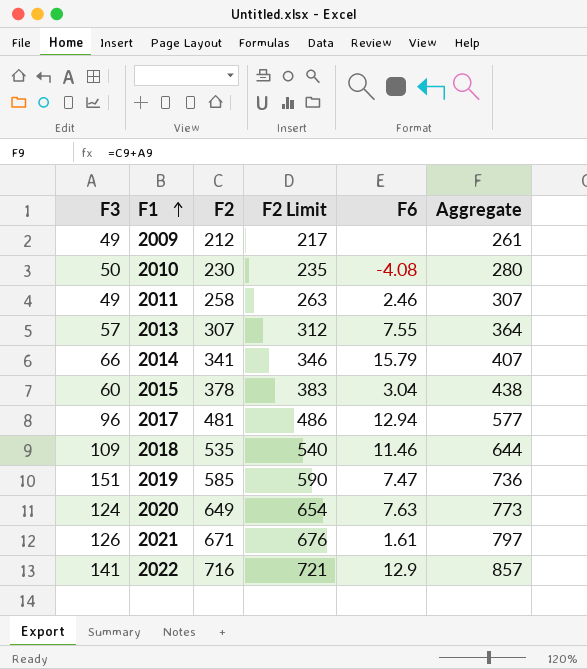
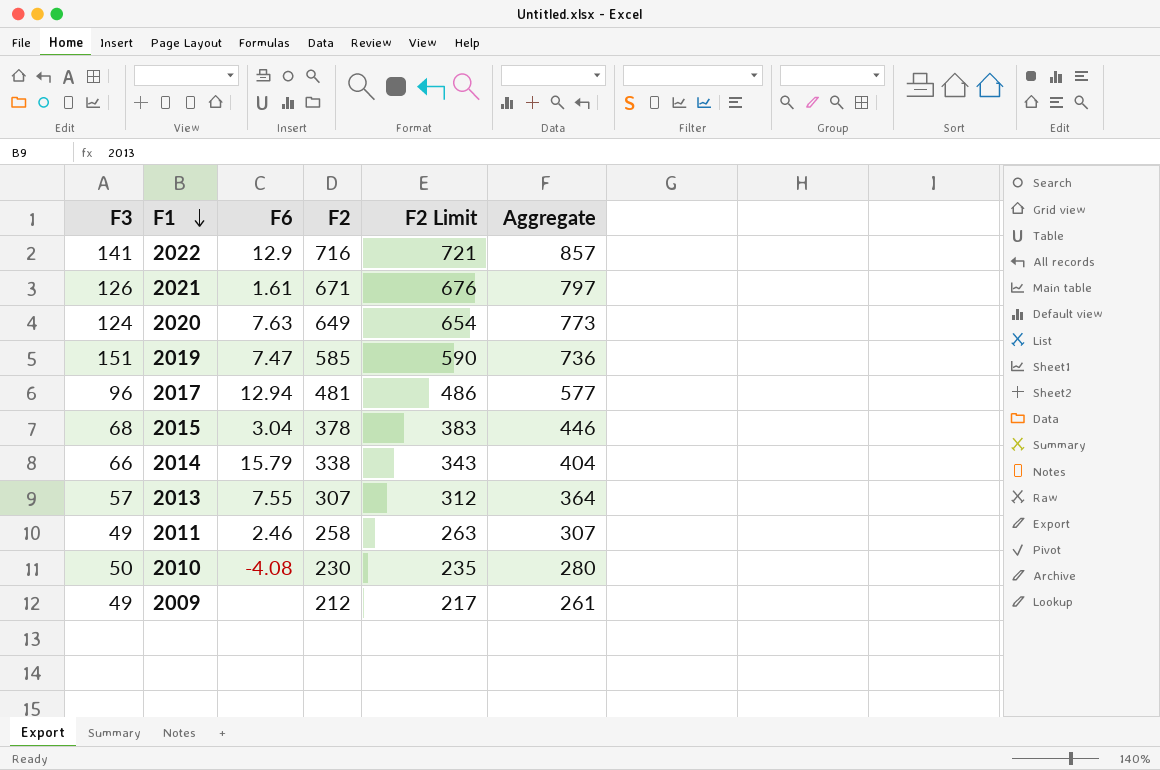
row order: F1 ascending -> F1 descending
column F6 | position: 5 -> 3
row 2018: 109 | 535 | 540 | 11.46 | 644 -> none
2015 | F3: 60 -> 68
2015 | Aggregate: 438 -> 446
2014 | F2: 341 -> 338
2014 | F2 Limit: 346 -> 343
2014 | Aggregate: 407 -> 404

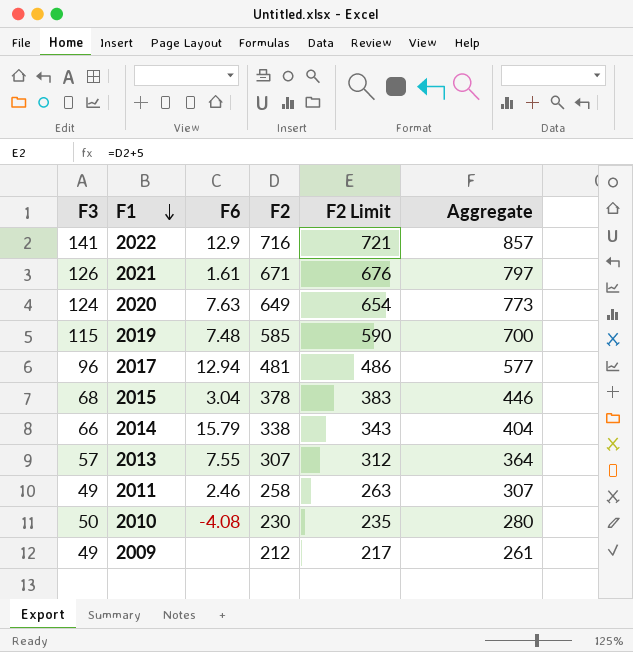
2019 | F3: 151 -> 115
2019 | F6: 7.47 -> 7.48
2019 | Aggregate: 736 -> 700

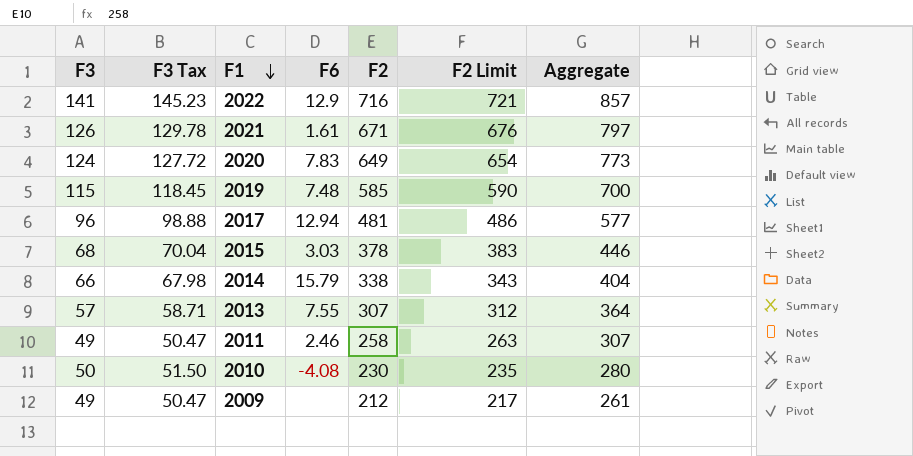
column F3 Tax | formula: none -> [F3] * 1.03
2020 | F6: 7.63 -> 7.83
2015 | F6: 3.04 -> 3.03

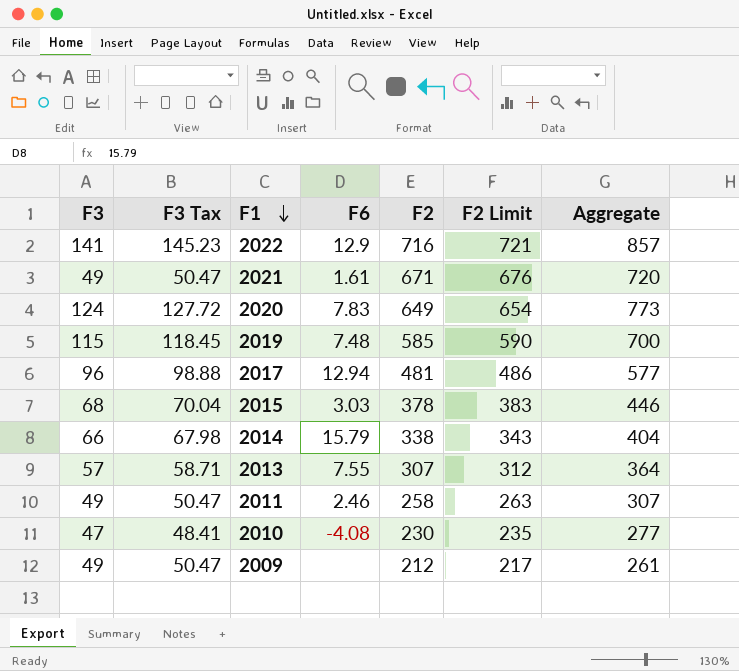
2021 | F3: 126 -> 49
2021 | F3 Tax: 129.78 -> 50.47
2021 | Aggregate: 797 -> 720
2010 | F3: 50 -> 47
2010 | F3 Tax: 51.50 -> 48.41
2010 | Aggregate: 280 -> 277

